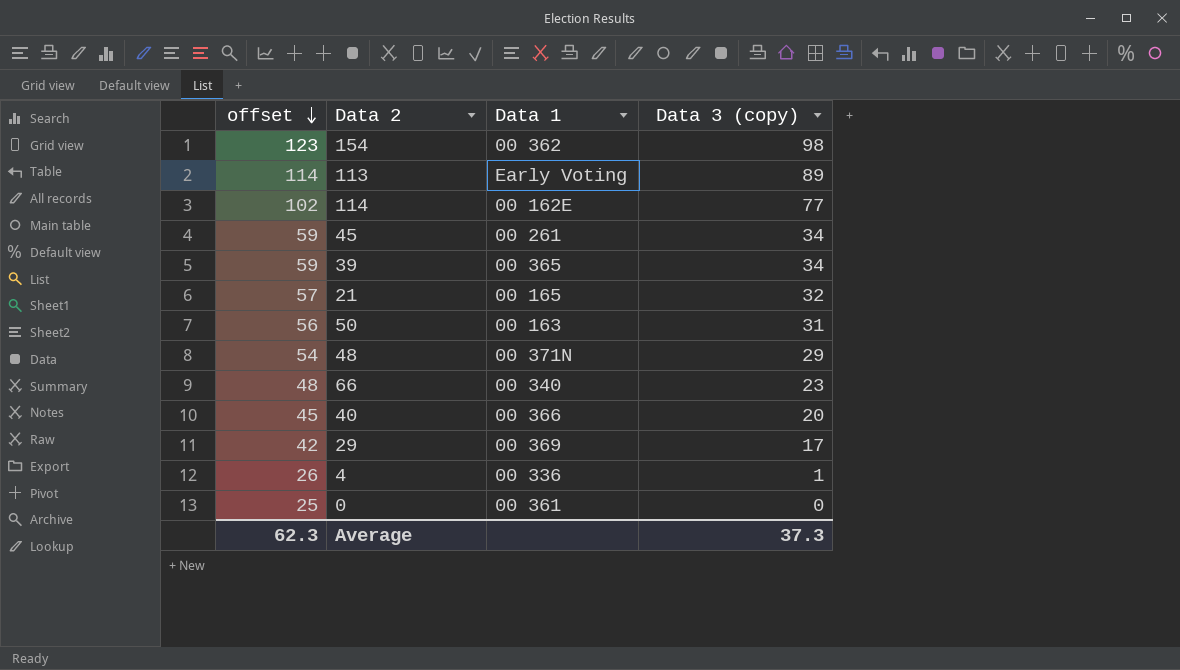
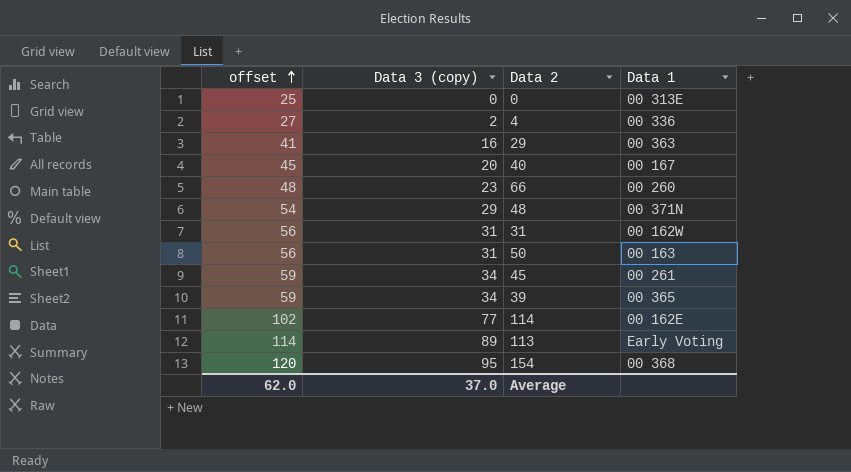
row order: offset descending -> offset ascending
column Data 3 (copy) | position: 4 -> 2
row 21: 57 | 00 165 | 32 -> none
0 | Data 1: 00 361 -> 00 313E
4 | offset: 26 -> 27
4 | Data 3 (copy): 1 -> 2
29 | offset: 42 -> 41
29 | Data 3 (copy): 17 -> 16
29 | Data 1: 00 369 -> 00 363
40 | Data 1: 00 366 -> 00 167
66 | Data 1: 00 340 -> 00 260
row 31: none -> 56 | 31 | 00 162W
154 | offset: 123 -> 120
154 | Data 3 (copy): 98 -> 95
154 | Data 1: 00 362 -> 00 368
Average | offset: 62.3 -> 62.0
Average | Data 3 (copy): 37.3 -> 37.0

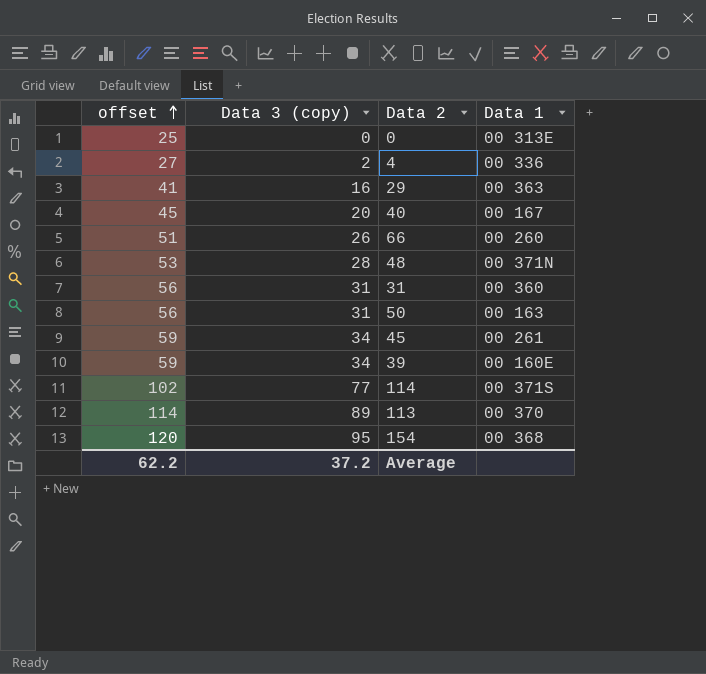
66 | offset: 48 -> 51
66 | Data 3 (copy): 23 -> 26
48 | offset: 54 -> 53
48 | Data 3 (copy): 29 -> 28
31 | Data 1: 00 162W -> 00 360
39 | Data 1: 00 365 -> 00 160E
114 | Data 1: 00 162E -> 00 371S
113 | Data 1: Early Voting -> 00 370
Average | offset: 62.0 -> 62.2
Average | Data 3 (copy): 37.0 -> 37.2

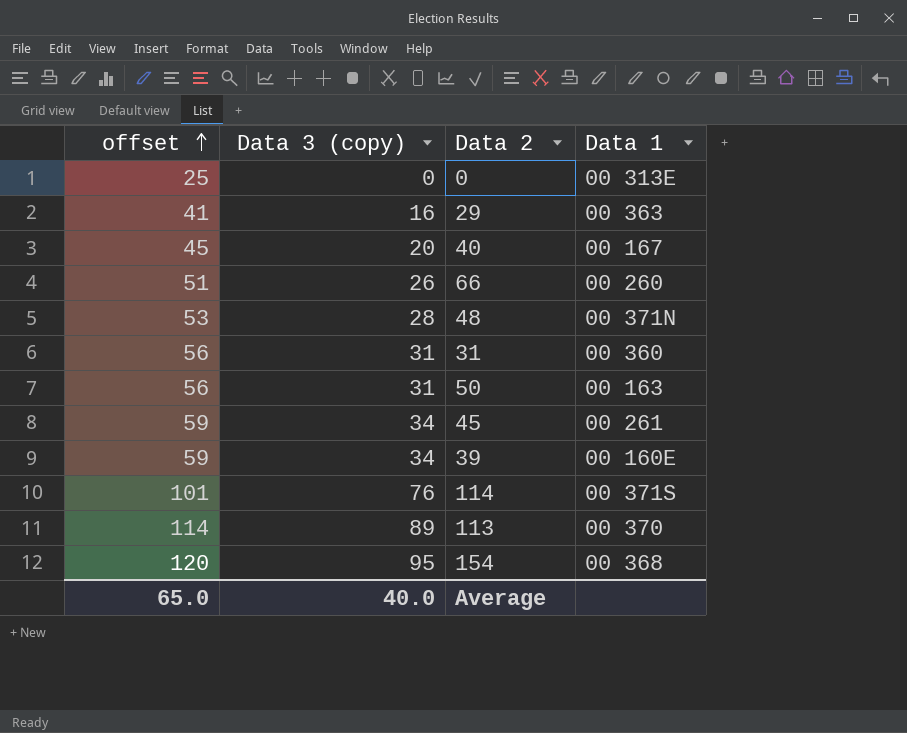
row 4: 27 | 2 | 00 336 -> none
114 | offset: 102 -> 101
114 | Data 3 (copy): 77 -> 76
Average | offset: 62.2 -> 65.0
Average | Data 3 (copy): 37.2 -> 40.0

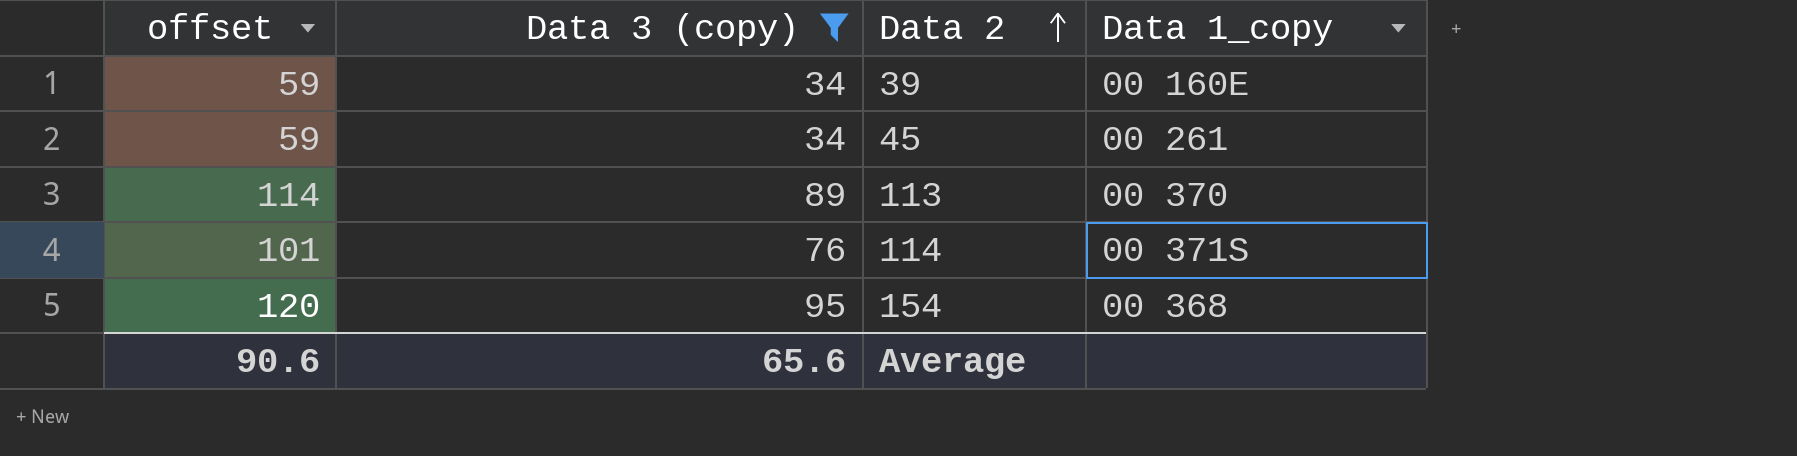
filter: none -> Data 3 (copy) >= 34
row order: offset ascending -> Data 2 ascending
column name: Data 1 -> Data 1_copy
Average | offset: 65.0 -> 90.6
Average | Data 3 (copy): 40.0 -> 65.6

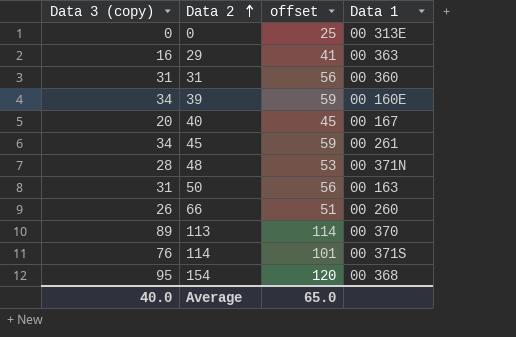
filter: Data 3 (copy) >= 34 -> none
column offset | position: 1 -> 3
column name: Data 1_copy -> Data 1
Average | Data 3 (copy): 65.6 -> 40.0
Average | offset: 90.6 -> 65.0

